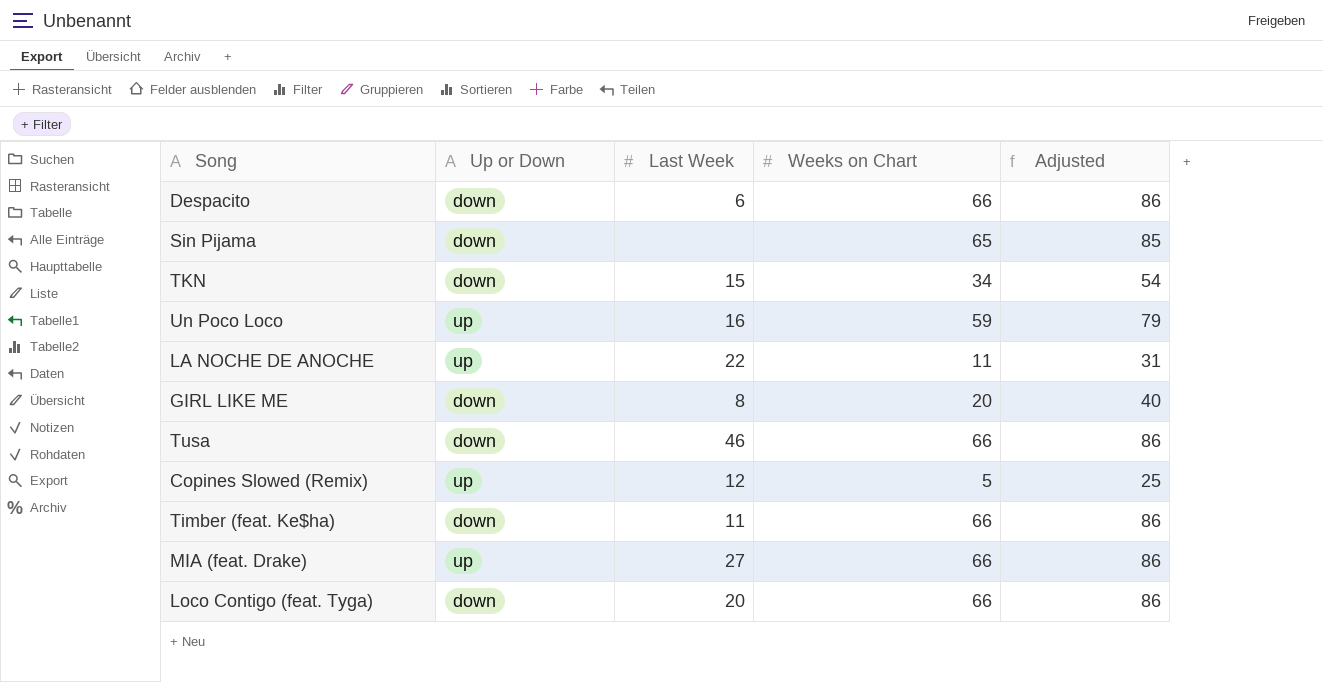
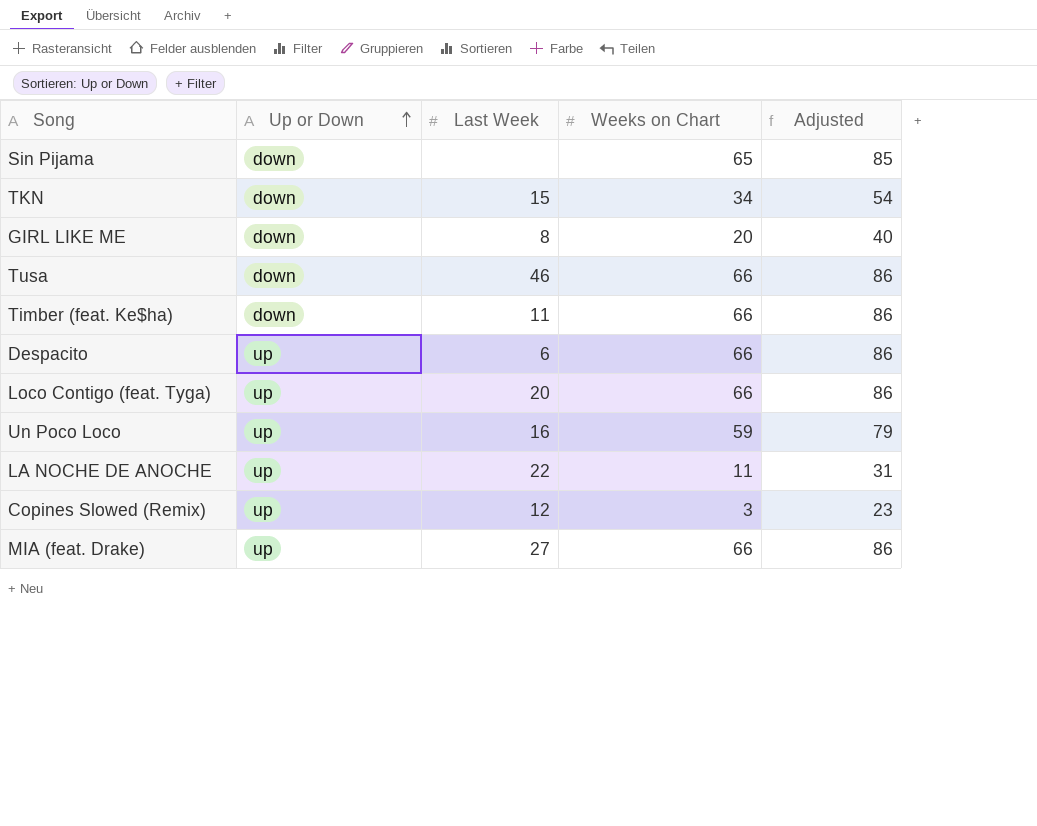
row order: none -> Up or Down ascending
Despacito | Up or Down: down -> up
Loco Contigo (feat. Tyga) | Up or Down: down -> up
Copines Slowed (Remix) | Weeks on Chart: 5 -> 3
Copines Slowed (Remix) | Adjusted: 25 -> 23

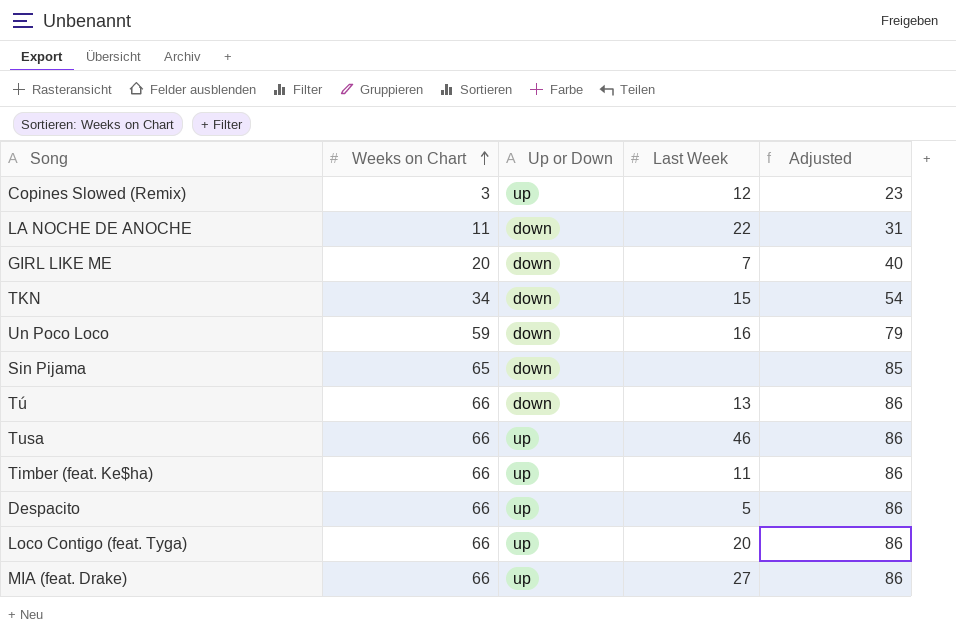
row order: Up or Down ascending -> Weeks on Chart ascending
column Weeks on Chart | position: 4 -> 2
LA NOCHE DE ANOCHE | Up or Down: up -> down
GIRL LIKE ME | Last Week: 8 -> 7
Un Poco Loco | Up or Down: up -> down
row Tú: none -> 66 | down | 13 | 86
Tusa | Up or Down: down -> up
Timber (feat. Ke$ha) | Up or Down: down -> up
Despacito | Last Week: 6 -> 5

